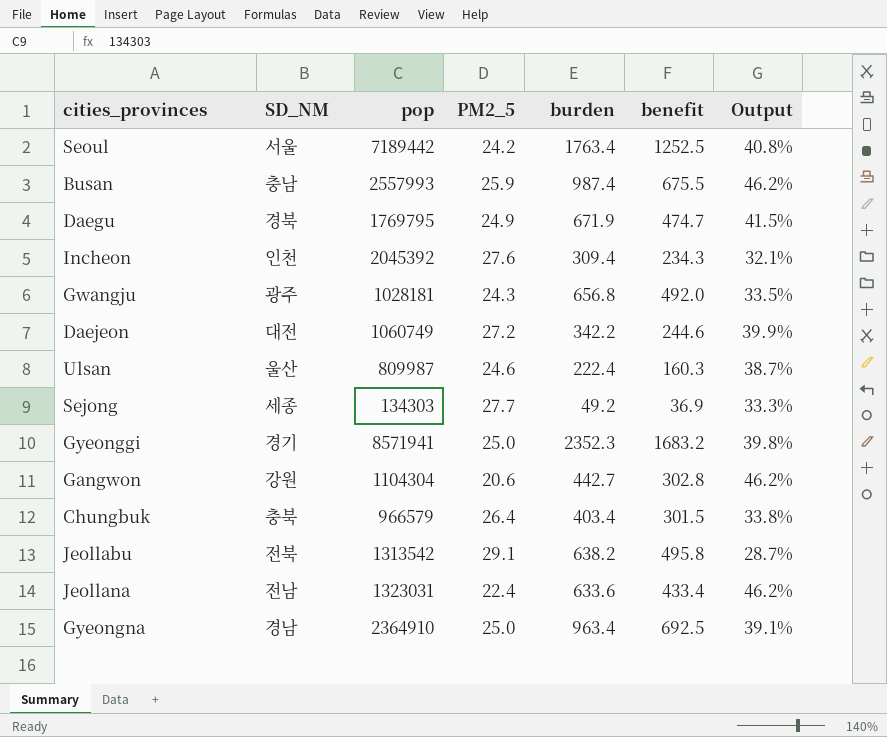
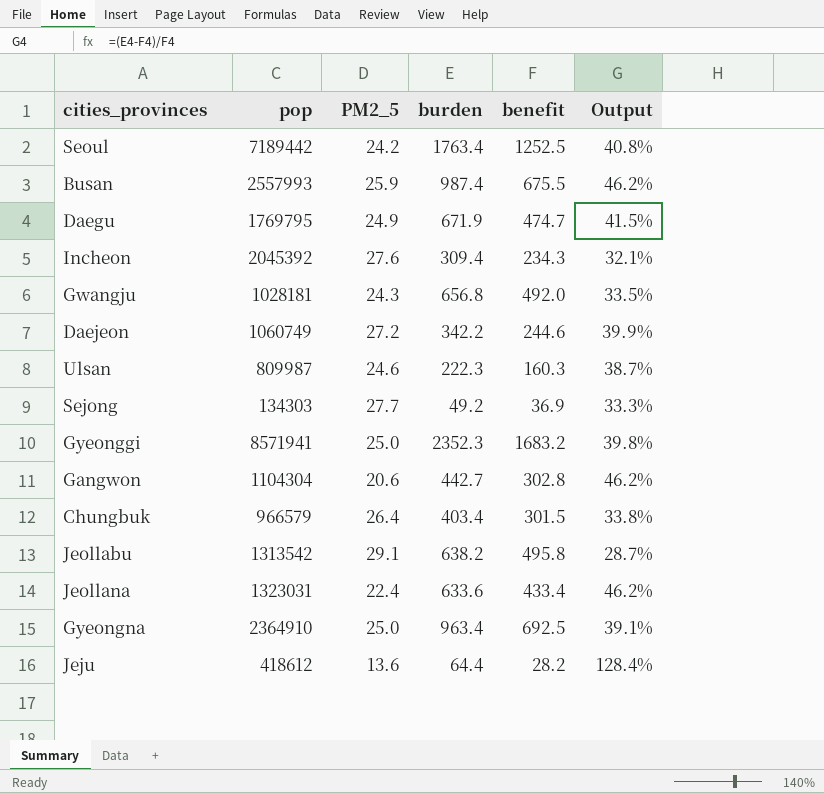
column SD_NM | position: 2 -> none
Ulsan | burden: 222.4 -> 222.3
row Jeju: none -> 418612 | 13.6 | 64.4 | 28.2 | 128.4%

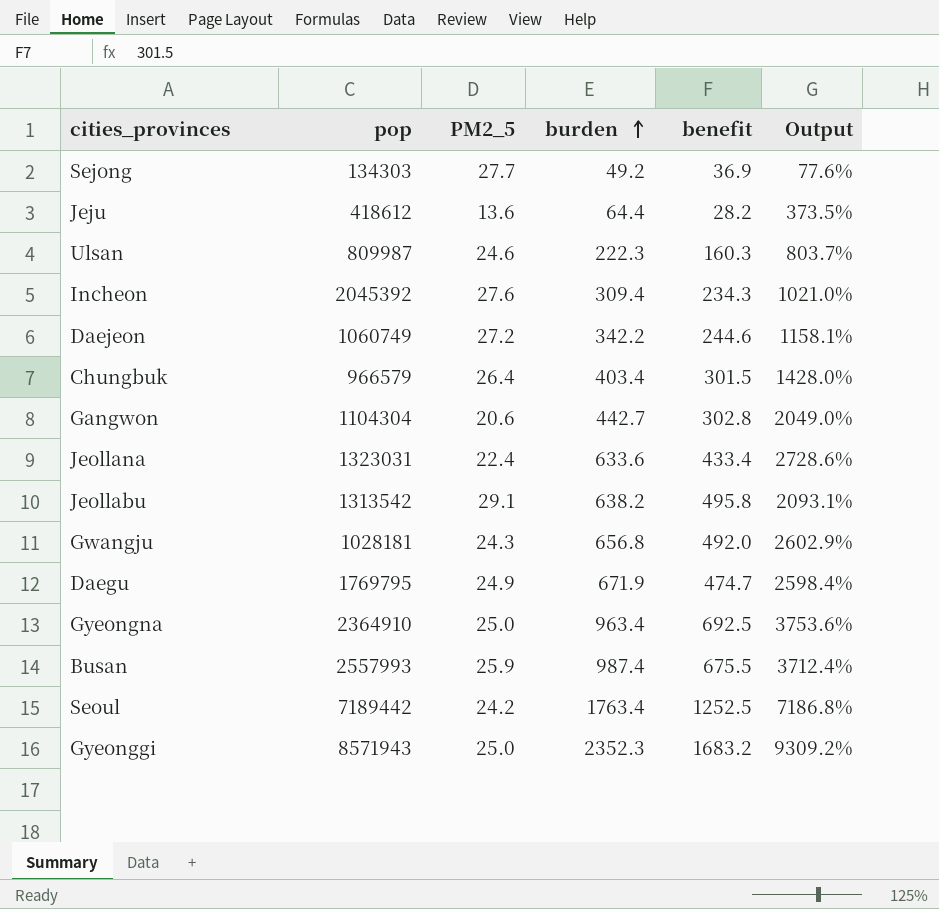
row order: none -> burden ascending
column Output | formula: ([burden] - [benefit]) / [benefit] -> ([burden] - [PM2_5]) / [PM2_5]
Gyeonggi | pop: 8571941 -> 8571943

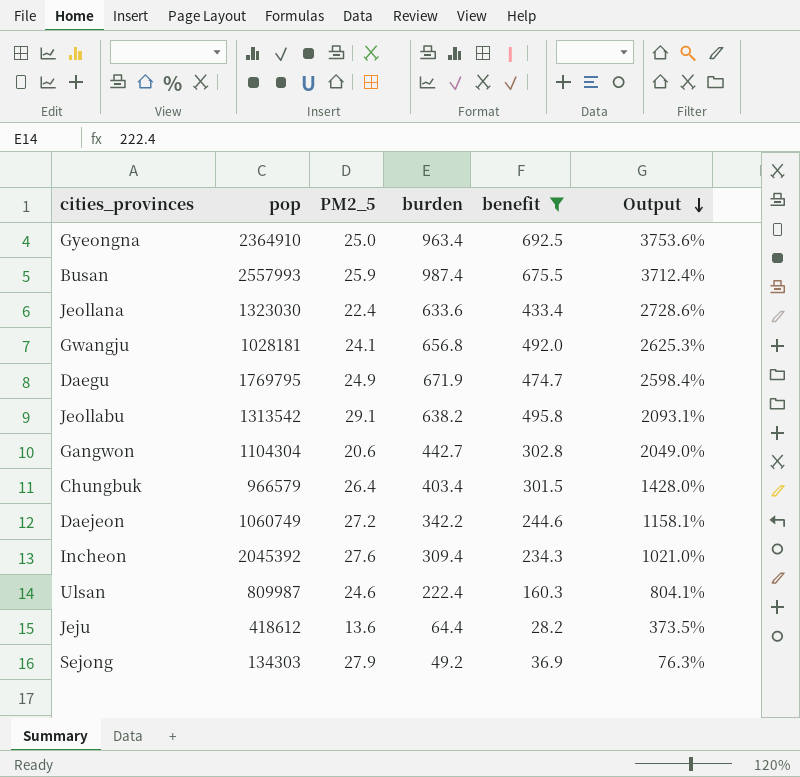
filter: none -> benefit <= 692.5
row order: burden ascending -> Output descending
Jeollana | pop: 1323031 -> 1323030
Gwangju | PM2_5: 24.3 -> 24.1
Gwangju | Output: 2602.9% -> 2625.3%
Ulsan | burden: 222.3 -> 222.4
Ulsan | Output: 803.7% -> 804.1%
Sejong | PM2_5: 27.7 -> 27.9
Sejong | Output: 77.6% -> 76.3%

